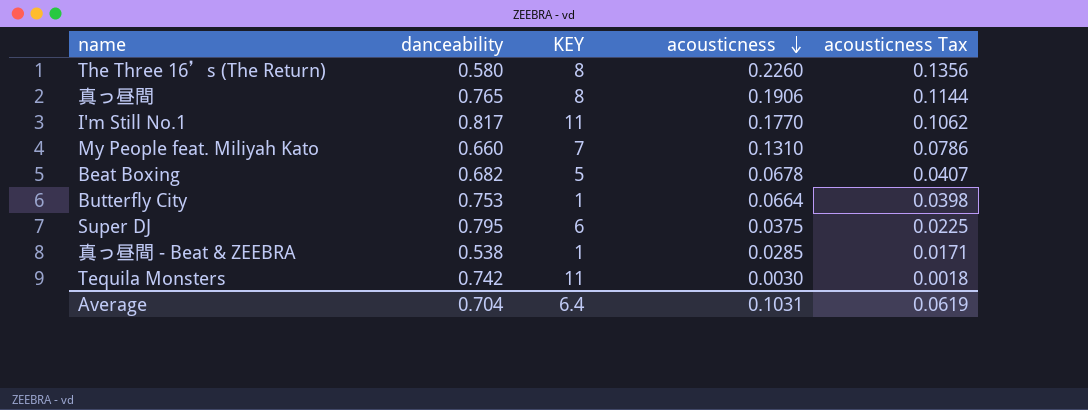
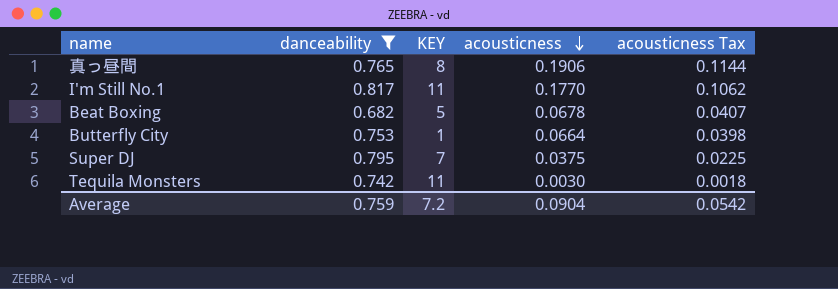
filter: none -> danceability >= 0.682
Super DJ | KEY: 6 -> 7
Average | danceability: 0.704 -> 0.759
Average | KEY: 6.4 -> 7.2
Average | acousticness: 0.1031 -> 0.0904
Average | acousticness Tax: 0.0619 -> 0.0542

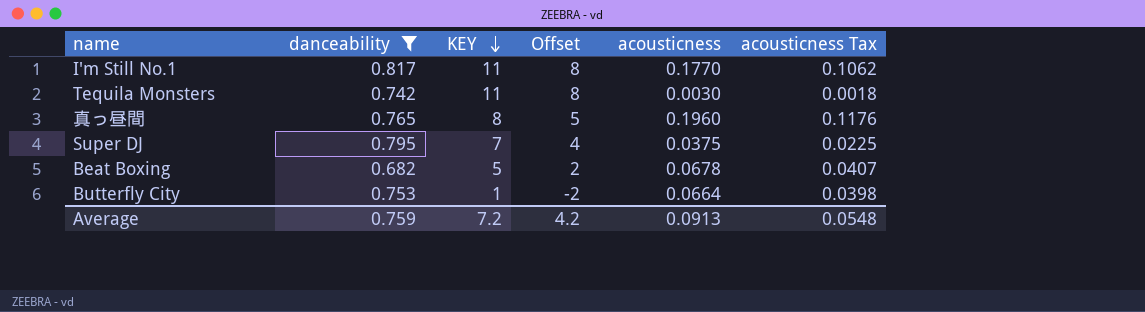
row order: acousticness descending -> KEY descending
column Offset | formula: none -> [KEY] - 3
真っ昼間 | acousticness: 0.1906 -> 0.1960
真っ昼間 | acousticness Tax: 0.1144 -> 0.1176
Average | acousticness: 0.0904 -> 0.0913
Average | acousticness Tax: 0.0542 -> 0.0548

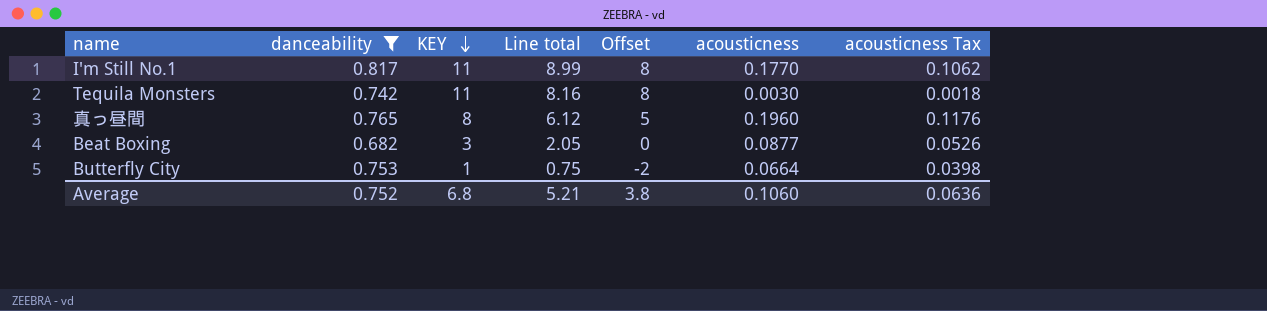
column Line total | formula: none -> [danceability] * [KEY]
row Super DJ: 0.795 | 7 | 4 | 0.0375 | 0.0225 -> none
Beat Boxing | KEY: 5 -> 3
Beat Boxing | Offset: 2 -> 0
Beat Boxing | acousticness: 0.0678 -> 0.0877
Beat Boxing | acousticness Tax: 0.0407 -> 0.0526
Average | danceability: 0.759 -> 0.752
Average | KEY: 7.2 -> 6.8
Average | Offset: 4.2 -> 3.8
Average | acousticness: 0.0913 -> 0.1060
Average | acousticness Tax: 0.0548 -> 0.0636

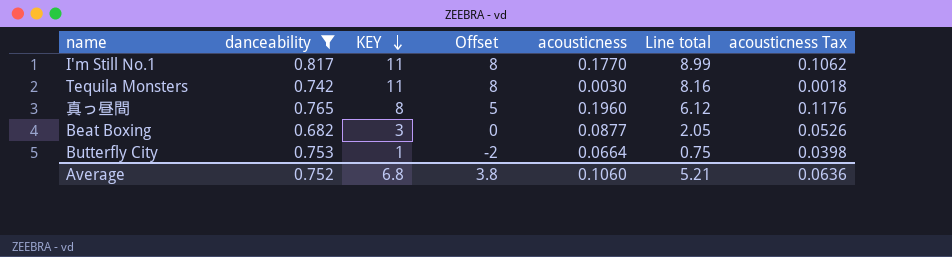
column Line total | position: 4 -> 6

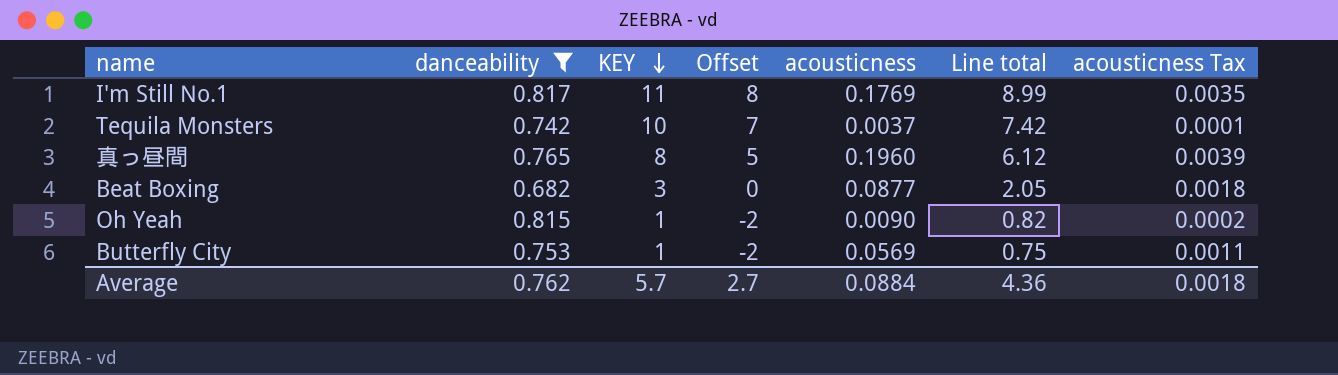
column acousticness Tax | formula: [acousticness] * 0.6 -> [acousticness] * 0.02
I'm Still No.1 | acousticness: 0.1770 -> 0.1769
Tequila Monsters | KEY: 11 -> 10
Tequila Monsters | Offset: 8 -> 7
Tequila Monsters | acousticness: 0.0030 -> 0.0037
Tequila Monsters | Line total: 8.16 -> 7.42
row Oh Yeah: none -> 0.815 | 1 | -2 | 0.0090 | 0.82 | 0.0002
Butterfly City | acousticness: 0.0664 -> 0.0569
Average | danceability: 0.752 -> 0.762
Average | KEY: 6.8 -> 5.7
Average | Offset: 3.8 -> 2.7
Average | acousticness: 0.1060 -> 0.0884
Average | Line total: 5.21 -> 4.36
Average | acousticness Tax: 0.0636 -> 0.0018

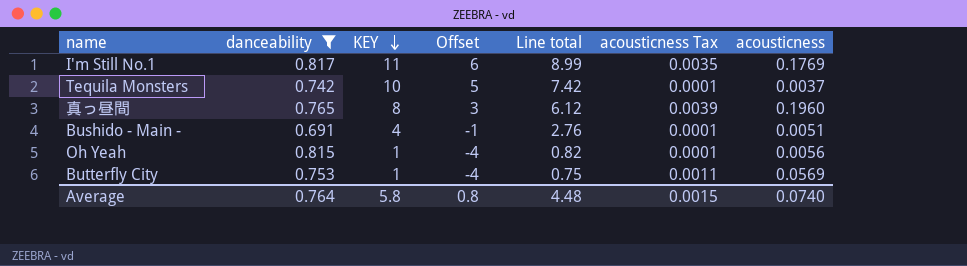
column Offset | formula: [KEY] - 3 -> [KEY] - 5
column acousticness | position: 5 -> 7
row Beat Boxing: 0.682 | 3 | 0 | 0.0877 | 2.05 | 0.0018 -> none
row Bushido - Main -: none -> 0.691 | 4 | -1 | 2.76 | 0.0001 | 0.0051
Oh Yeah | acousticness Tax: 0.0002 -> 0.0001
Oh Yeah | acousticness: 0.0090 -> 0.0056
Average | danceability: 0.762 -> 0.764
Average | KEY: 5.7 -> 5.8
Average | Offset: 2.7 -> 0.8
Average | Line total: 4.36 -> 4.48
Average | acousticness Tax: 0.0018 -> 0.0015
Average | acousticness: 0.0884 -> 0.0740

